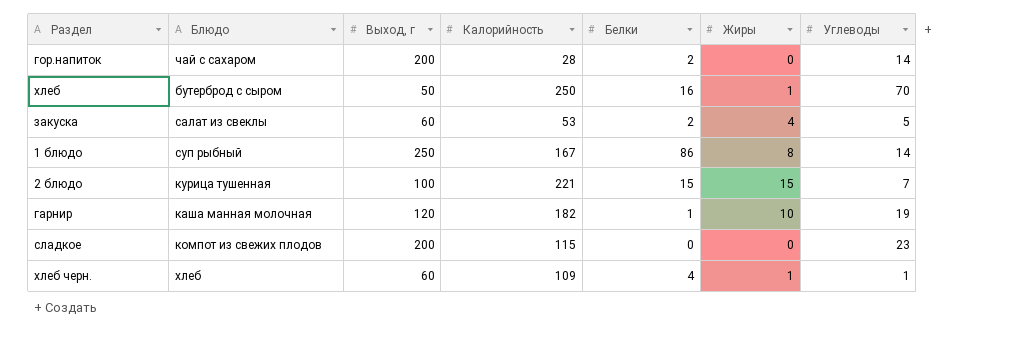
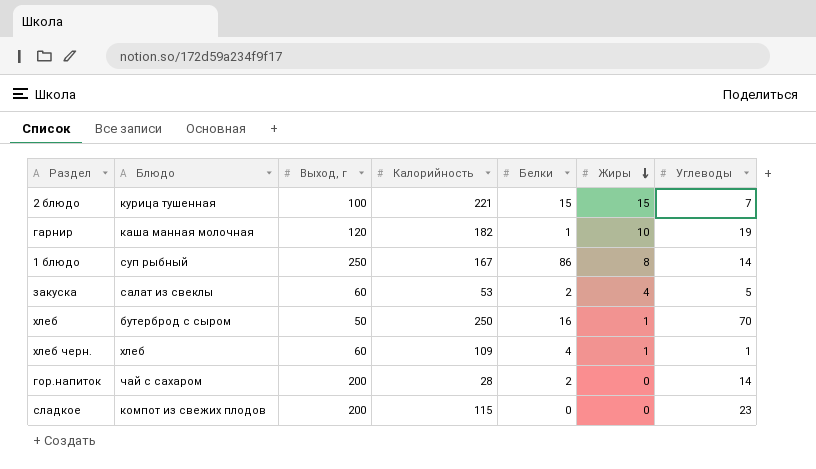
row order: none -> Жиры descending

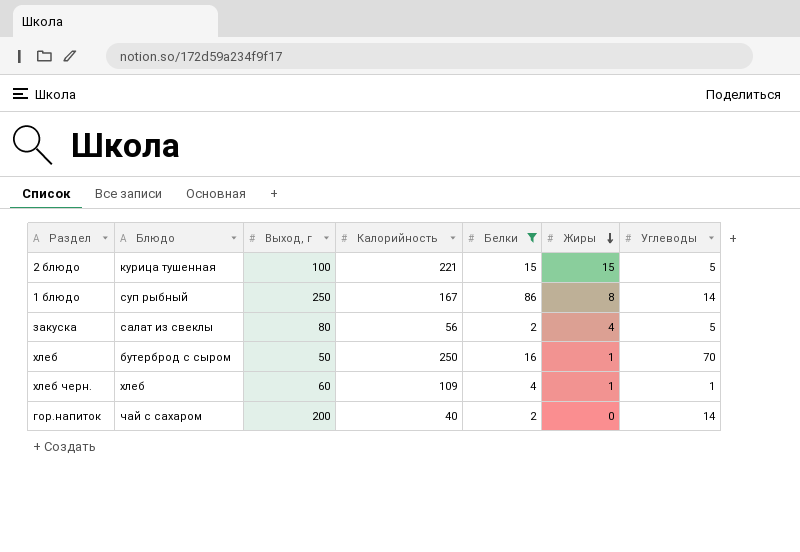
filter: none -> Белки >= 2
2 блюдо | Углеводы: 7 -> 5
закуска | Выход, г: 60 -> 80
закуска | Калорийность: 53 -> 56
гор.напиток | Калорийность: 28 -> 40

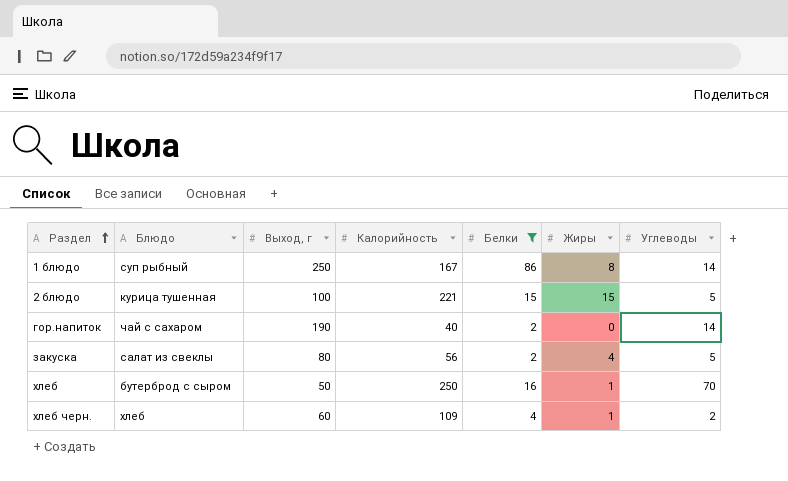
row order: Жиры descending -> Раздел ascending
гор.напиток | Выход, г: 200 -> 190
хлеб черн. | Углеводы: 1 -> 2

